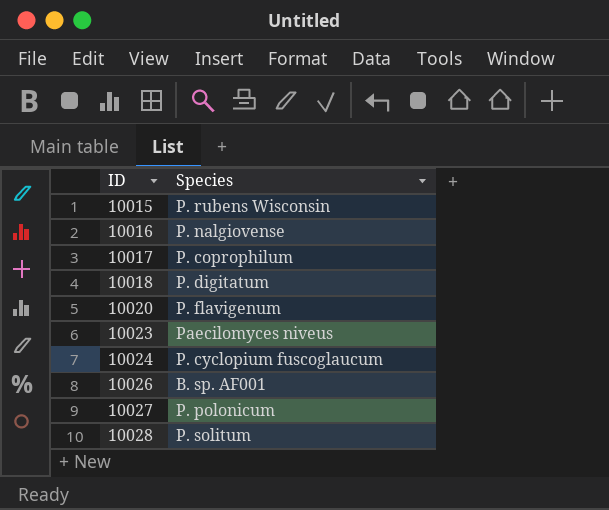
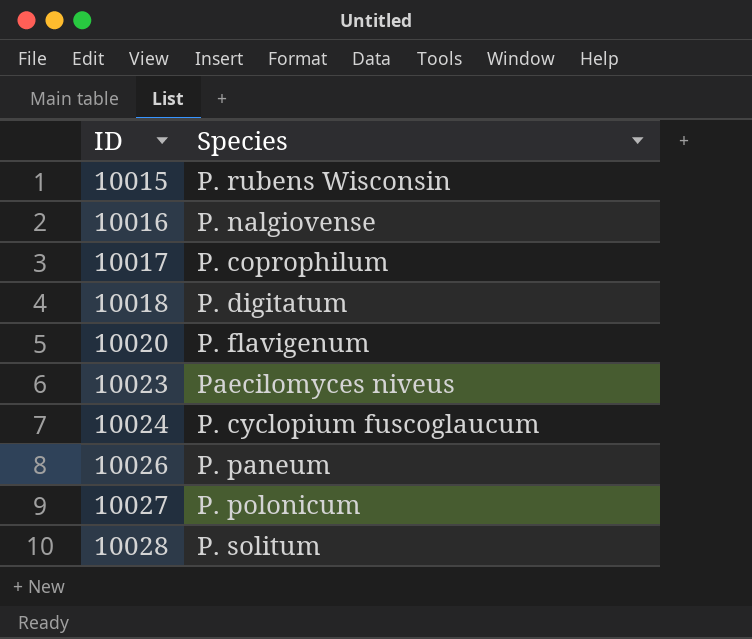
10026 | Species: B. sp. AF001 -> P. paneum

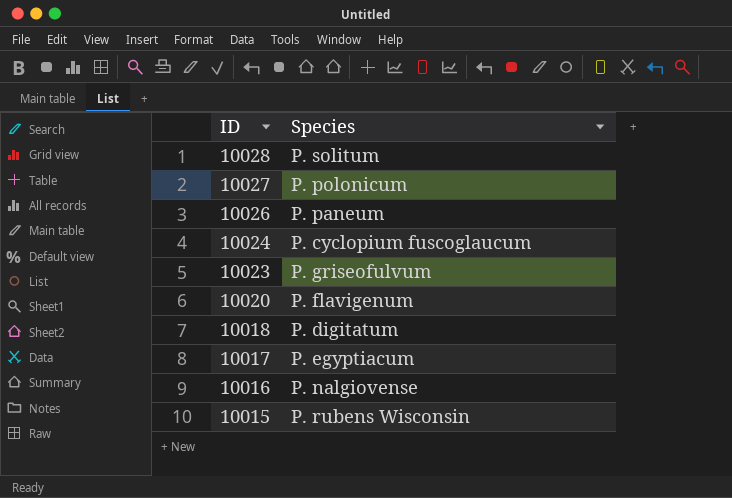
row order: ID ascending -> ID descending
10023 | Species: Paecilomyces niveus -> P. griseofulvum
10017 | Species: P. coprophilum -> P. egyptiacum

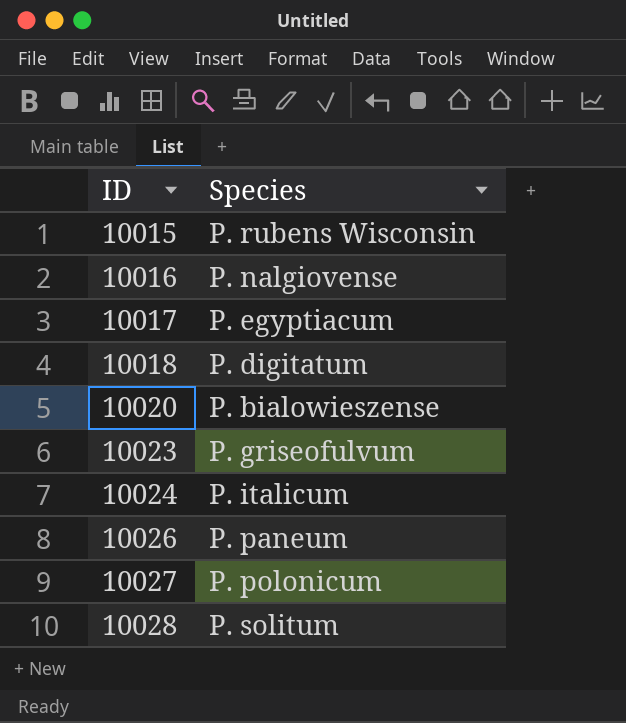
row order: ID descending -> ID ascending
10020 | Species: P. flavigenum -> P. bialowieszense
10024 | Species: P. cyclopium fuscoglaucum -> P. italicum

